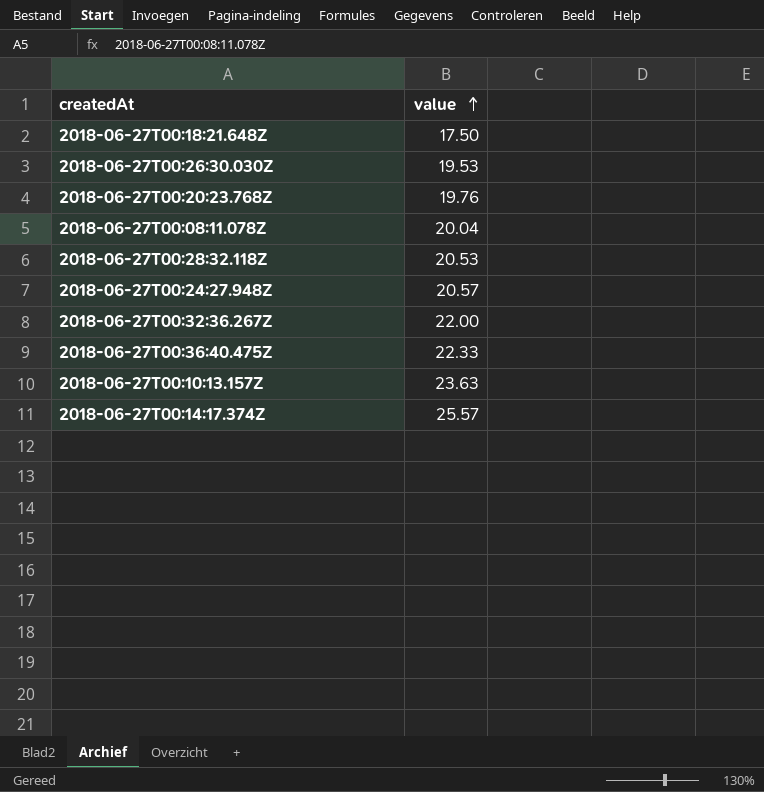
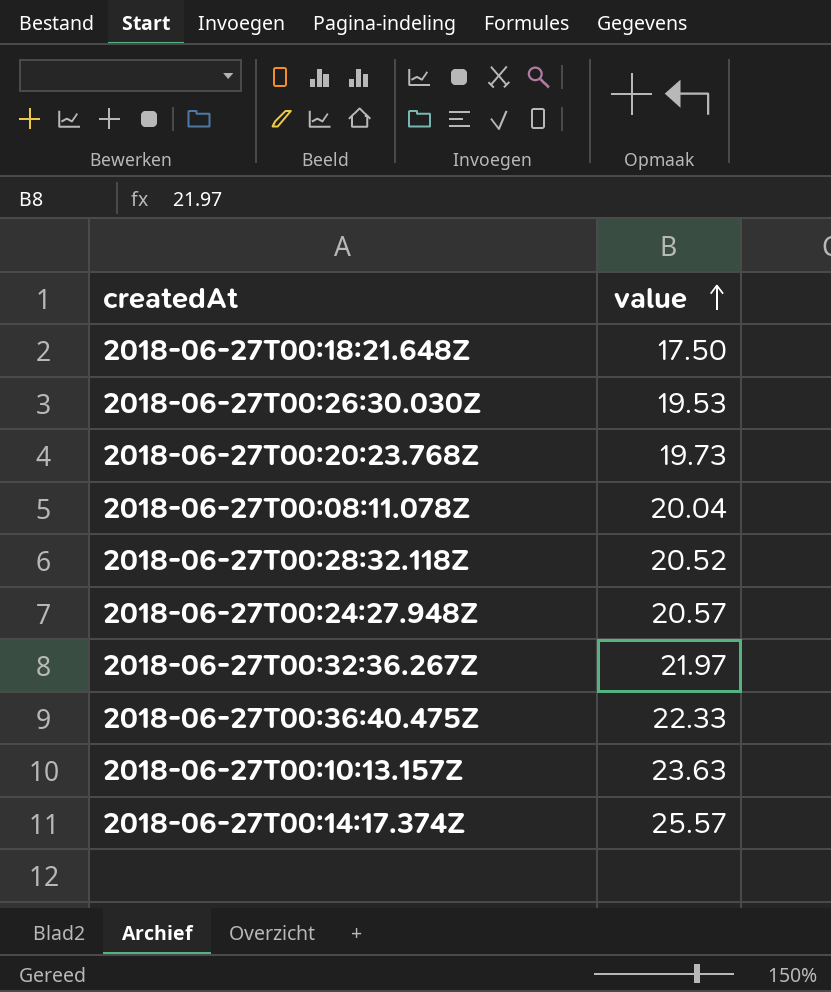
2018-06-27T00:20:23.768Z | value: 19.76 -> 19.73
2018-06-27T00:28:32.118Z | value: 20.53 -> 20.52
2018-06-27T00:32:36.267Z | value: 22.00 -> 21.97

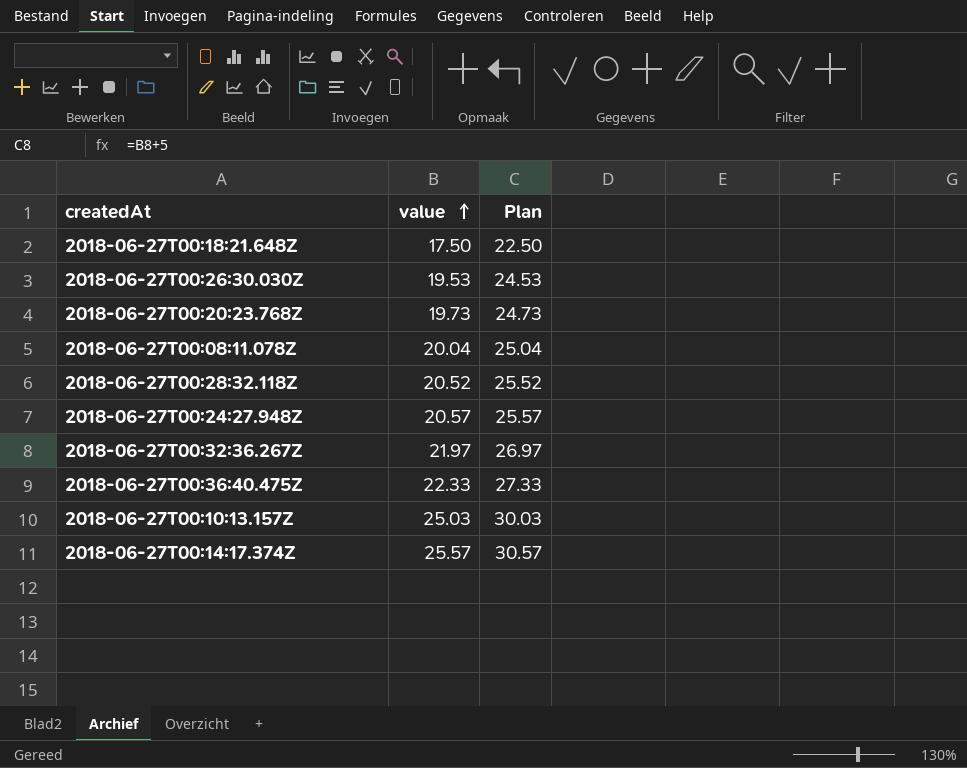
column Plan | formula: none -> [value] + 5
2018-06-27T00:10:13.157Z | value: 23.63 -> 25.03

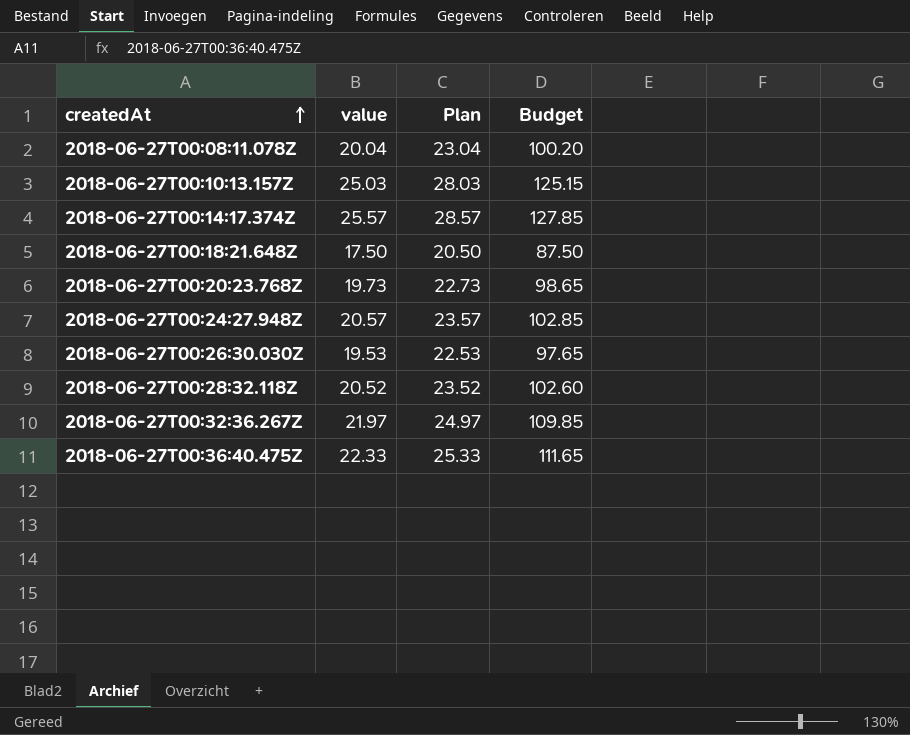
row order: value ascending -> createdAt ascending
column Plan | formula: [value] + 5 -> [value] + 3
column Budget | formula: none -> [value] * 5

